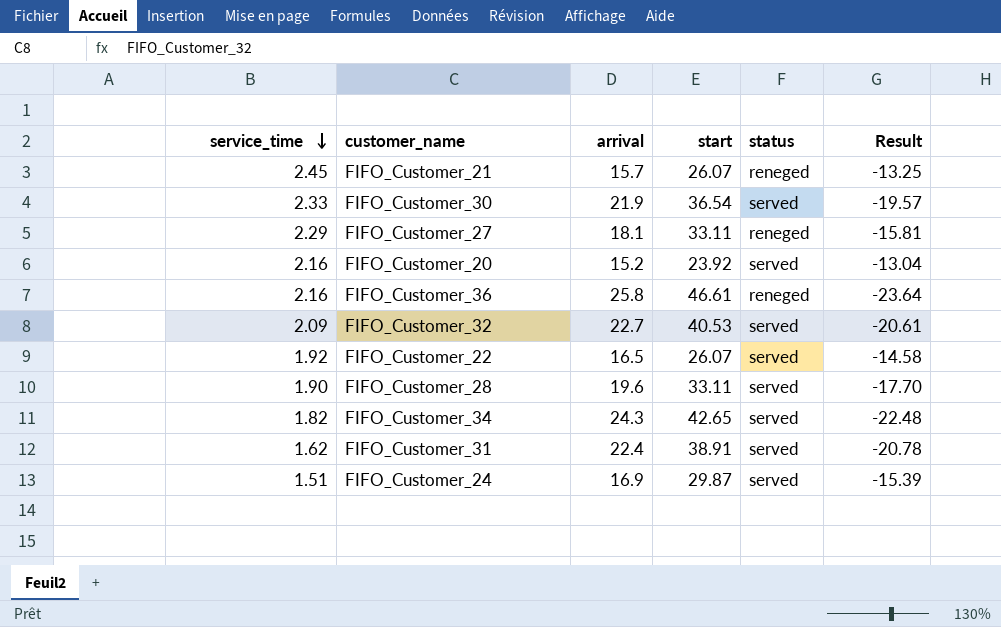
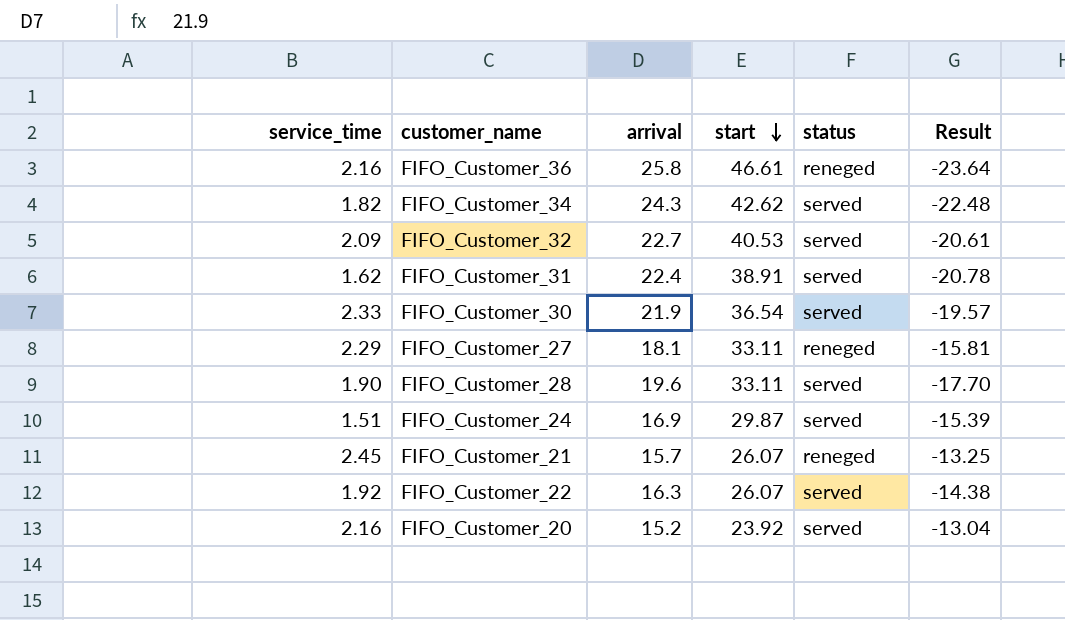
row order: service_time descending -> start descending
FIFO_Customer_34 | start: 42.65 -> 42.62
FIFO_Customer_22 | arrival: 16.5 -> 16.3
FIFO_Customer_22 | Result: -14.58 -> -14.38

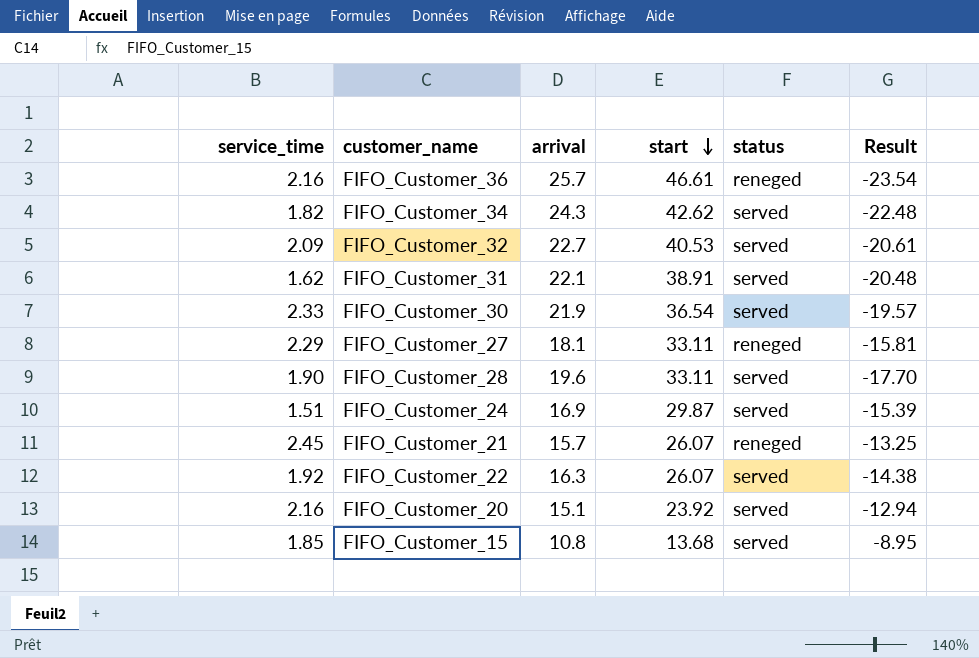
FIFO_Customer_36 | arrival: 25.8 -> 25.7
FIFO_Customer_36 | Result: -23.64 -> -23.54
FIFO_Customer_31 | arrival: 22.4 -> 22.1
FIFO_Customer_31 | Result: -20.78 -> -20.48
FIFO_Customer_20 | arrival: 15.2 -> 15.1
FIFO_Customer_20 | Result: -13.04 -> -12.94
row FIFO_Customer_15: none -> 1.85 | 10.8 | 13.68 | served | -8.95

